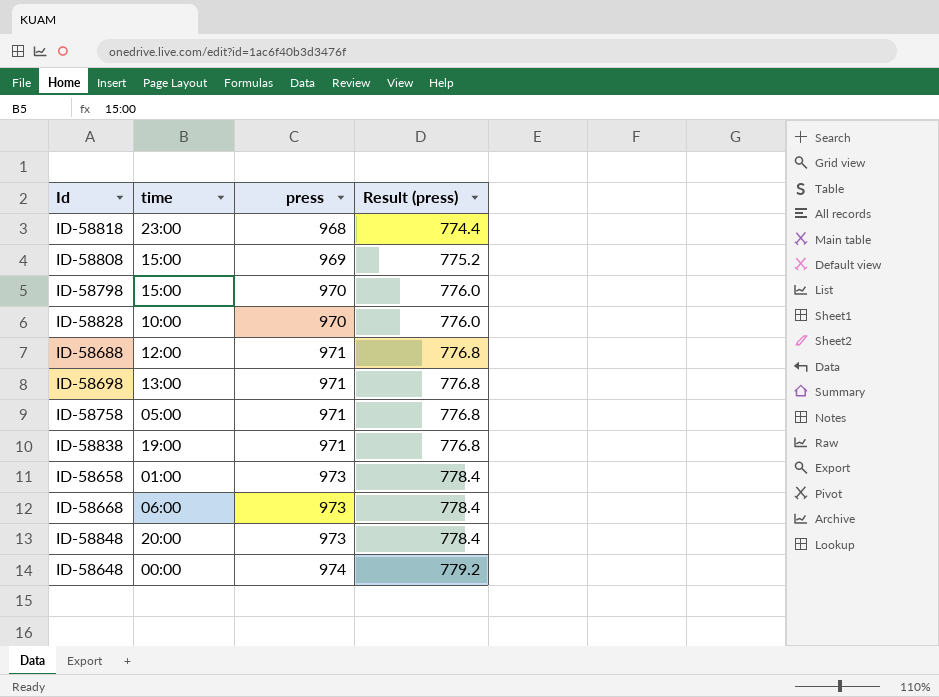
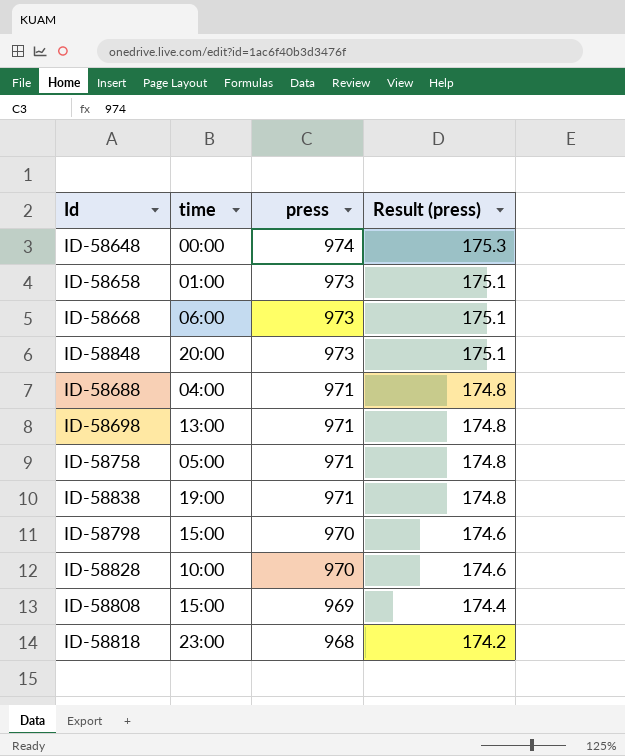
row order: press ascending -> press descending
column Result (press) | formula: [press] * 0.8 -> [press] * 0.18
ID-58688 | time: 12:00 -> 04:00

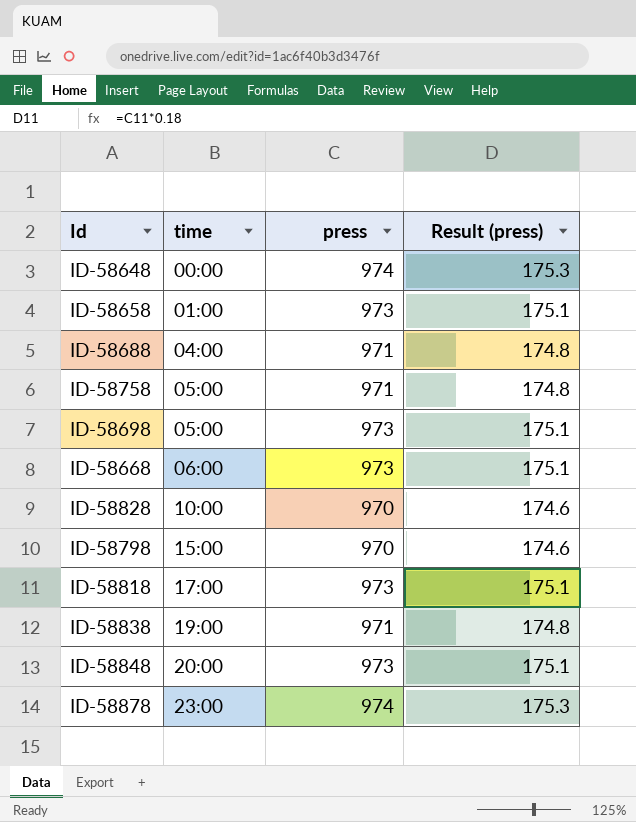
row order: press descending -> time ascending
row ID-58808: 15:00 | 969 | 174.4 -> none
ID-58698 | time: 13:00 -> 05:00
ID-58698 | press: 971 -> 973
ID-58698 | Result (press): 174.8 -> 175.1
ID-58818 | time: 23:00 -> 17:00
ID-58818 | press: 968 -> 973
ID-58818 | Result (press): 174.2 -> 175.1
row ID-58878: none -> 23:00 | 974 | 175.3

